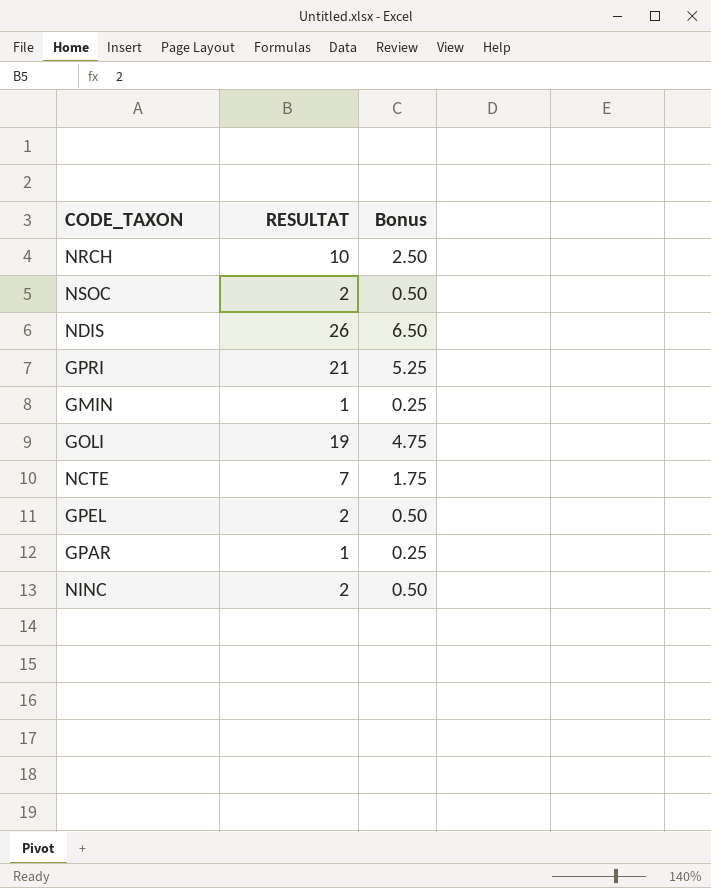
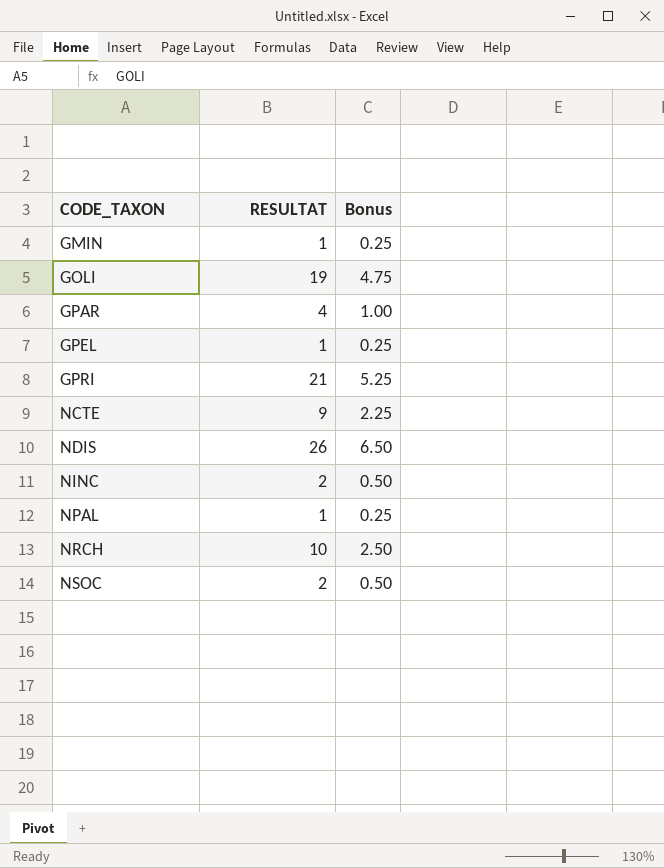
row order: none -> CODE_TAXON ascending
GPAR | RESULTAT: 1 -> 4
GPAR | Bonus: 0.25 -> 1.00
GPEL | RESULTAT: 2 -> 1
GPEL | Bonus: 0.50 -> 0.25
NCTE | RESULTAT: 7 -> 9
NCTE | Bonus: 1.75 -> 2.25
row NPAL: none -> 1 | 0.25

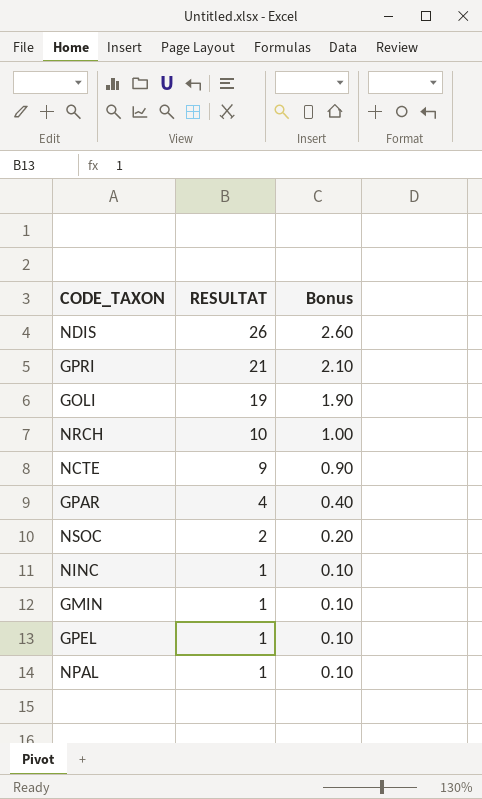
row order: CODE_TAXON ascending -> RESULTAT descending
column Bonus | formula: [RESULTAT] * 0.25 -> [RESULTAT] * 0.1
NINC | RESULTAT: 2 -> 1

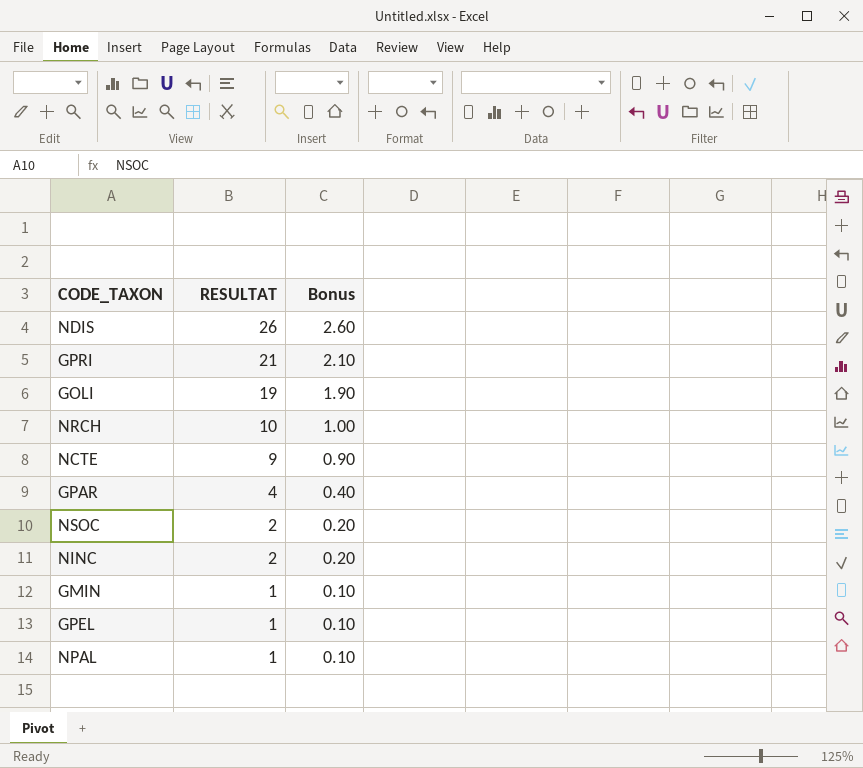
NINC | RESULTAT: 1 -> 2
NINC | Bonus: 0.10 -> 0.20

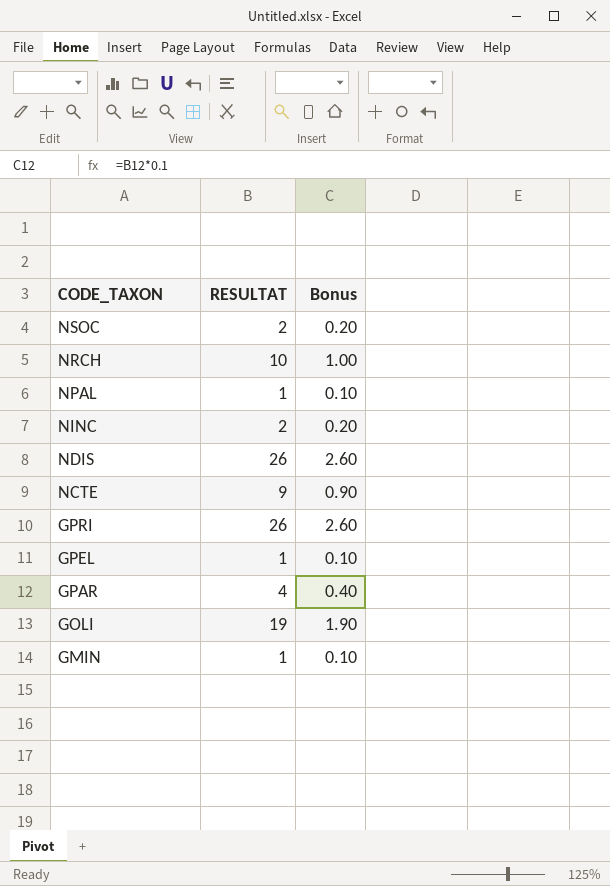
row order: RESULTAT descending -> CODE_TAXON descending
GPRI | RESULTAT: 21 -> 26
GPRI | Bonus: 2.10 -> 2.60

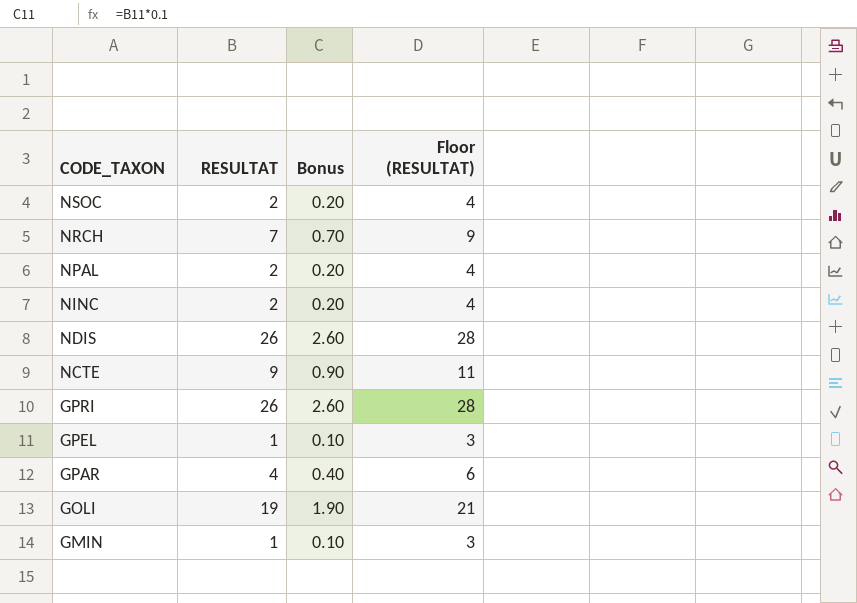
column Floor (RESULTAT) | formula: none -> [RESULTAT] + 2
NRCH | RESULTAT: 10 -> 7
NRCH | Bonus: 1.00 -> 0.70
NPAL | RESULTAT: 1 -> 2
NPAL | Bonus: 0.10 -> 0.20

